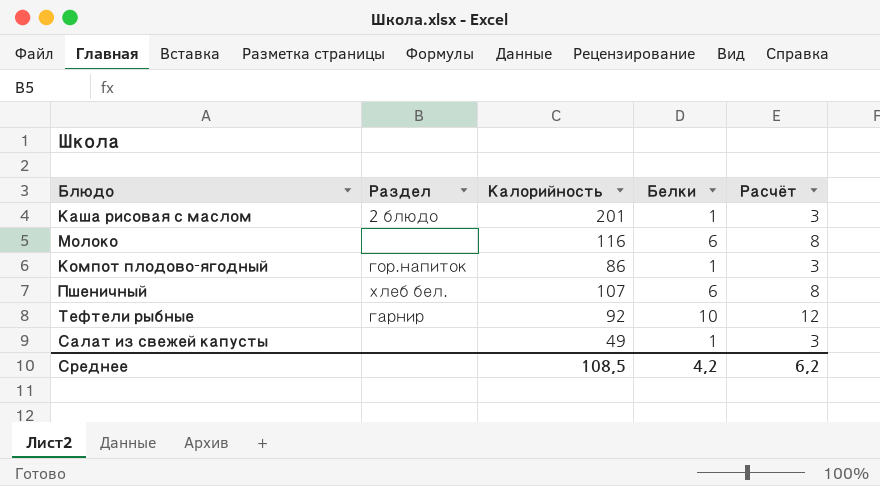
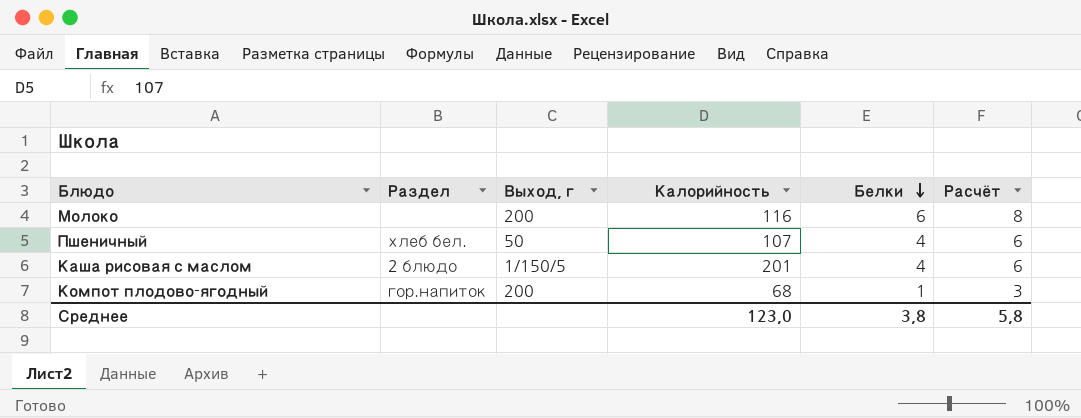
row order: none -> Белки descending
column Выход, г | position: none -> 3
row Тефтели рыбные: гарнир | 92 | 10 | 12 -> none
row Салат из свежей капусты: none | 49 | 1 | 3 -> none
Пшеничный | Белки: 6 -> 4
Пшеничный | Расчёт: 8 -> 6
Каша рисовая с маслом | Белки: 1 -> 4
Каша рисовая с маслом | Расчёт: 3 -> 6
Компот плодово-ягодный | Калорийность: 86 -> 68
Среднее | Калорийность: 108,5 -> 123,0
Среднее | Белки: 4,2 -> 3,8
Среднее | Расчёт: 6,2 -> 5,8

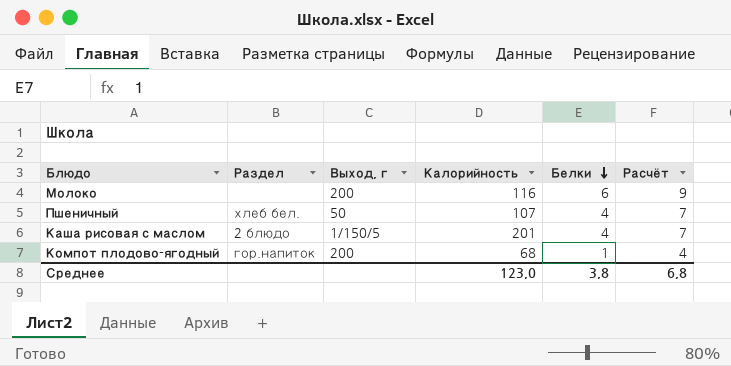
column Расчёт | formula: [Белки] + 2 -> [Белки] + 3
Среднее | Расчёт: 5,8 -> 6,8

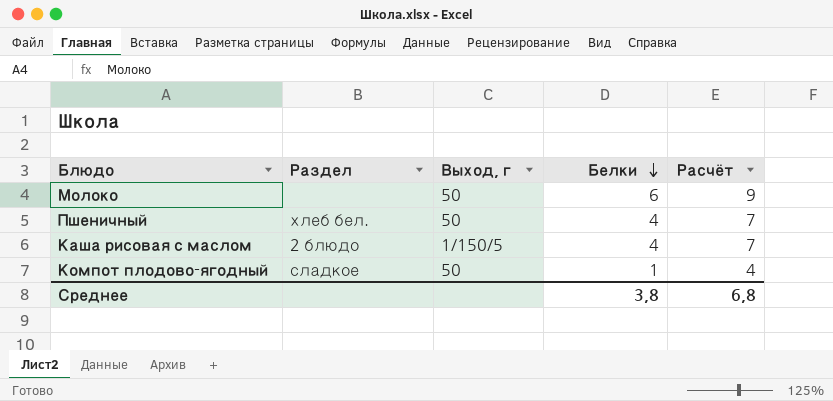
column Калорийность | position: 4 -> none
Молоко | Выход, г: 200 -> 50
Компот плодово-ягодный | Раздел: гор.напиток -> сладкое
Компот плодово-ягодный | Выход, г: 200 -> 50

